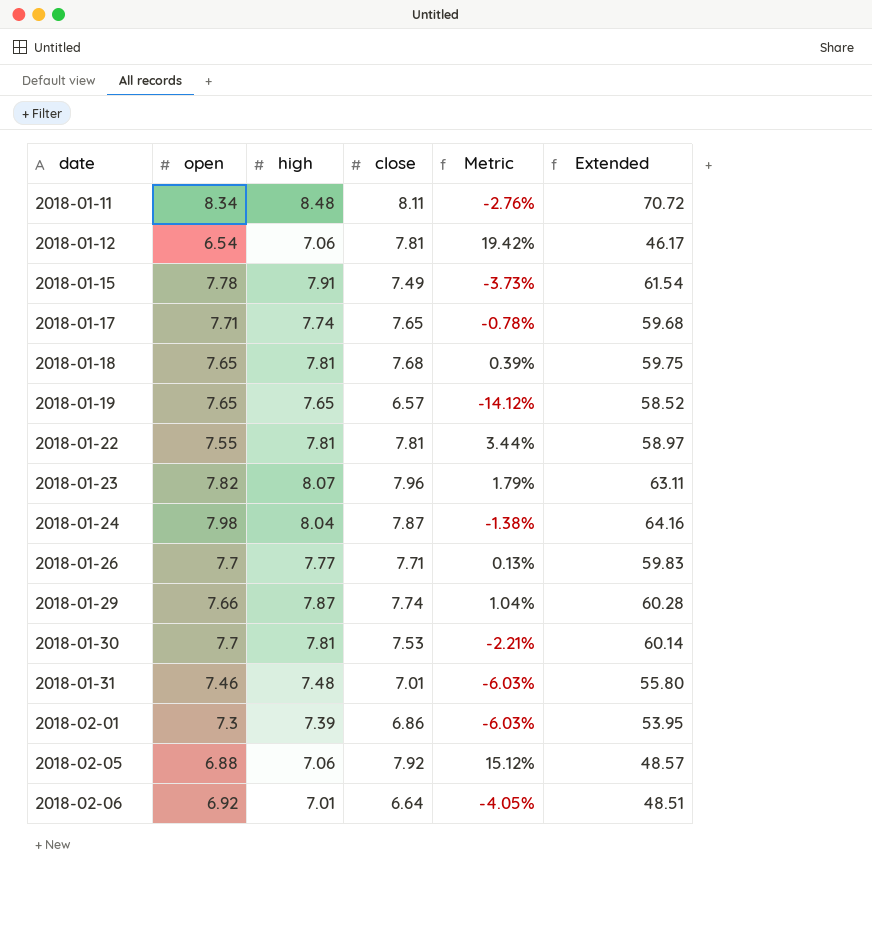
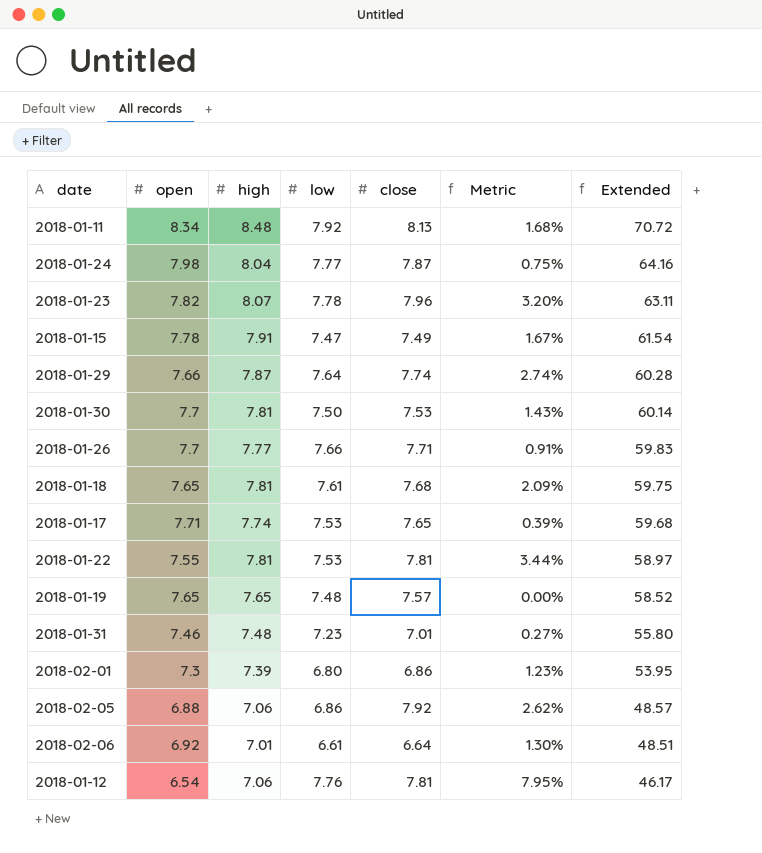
row order: date ascending -> Extended descending
column low | position: none -> 4
column Metric | formula: ([close] - [open]) / [open] -> ([high] - [open]) / [open]
2018-01-11 | close: 8.11 -> 8.13
2018-01-19 | close: 6.57 -> 7.57

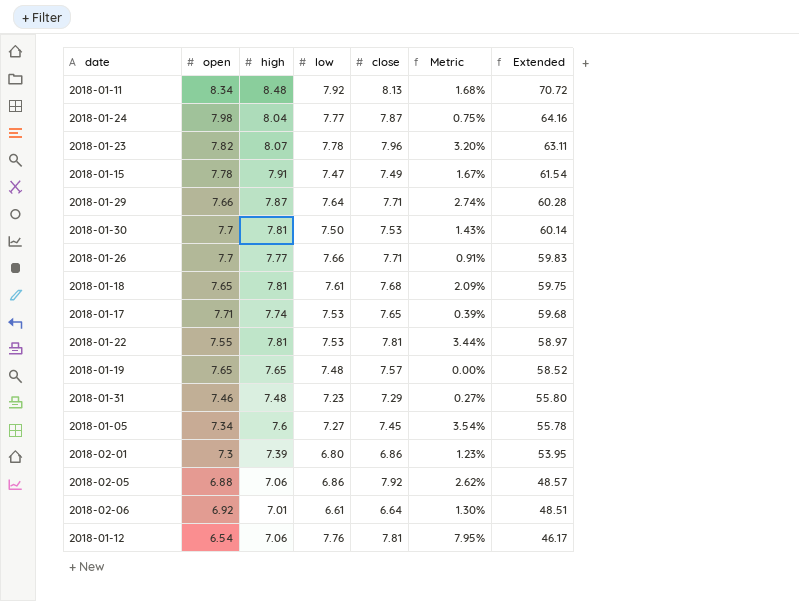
2018-01-29 | close: 7.74 -> 7.71
2018-01-31 | close: 7.01 -> 7.29
row 2018-01-05: none -> 7.34 | 7.6 | 7.27 | 7.45 | 3.54% | 55.78

